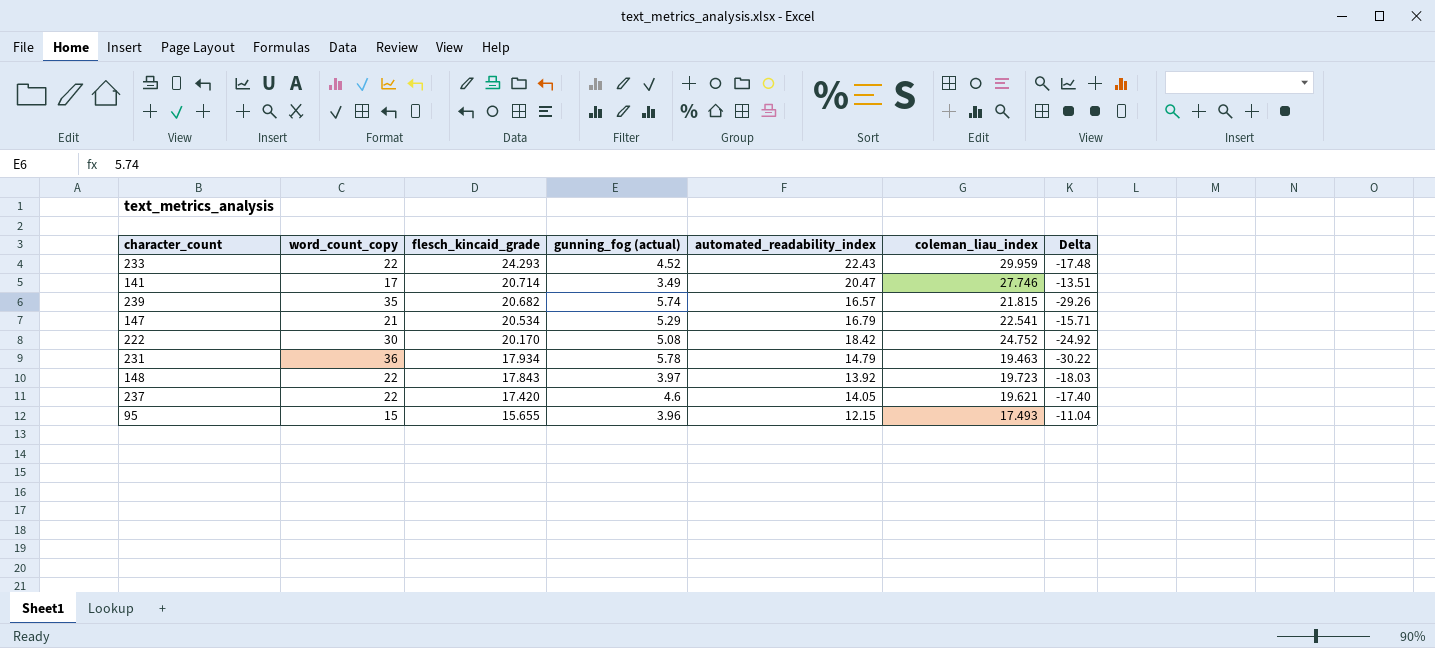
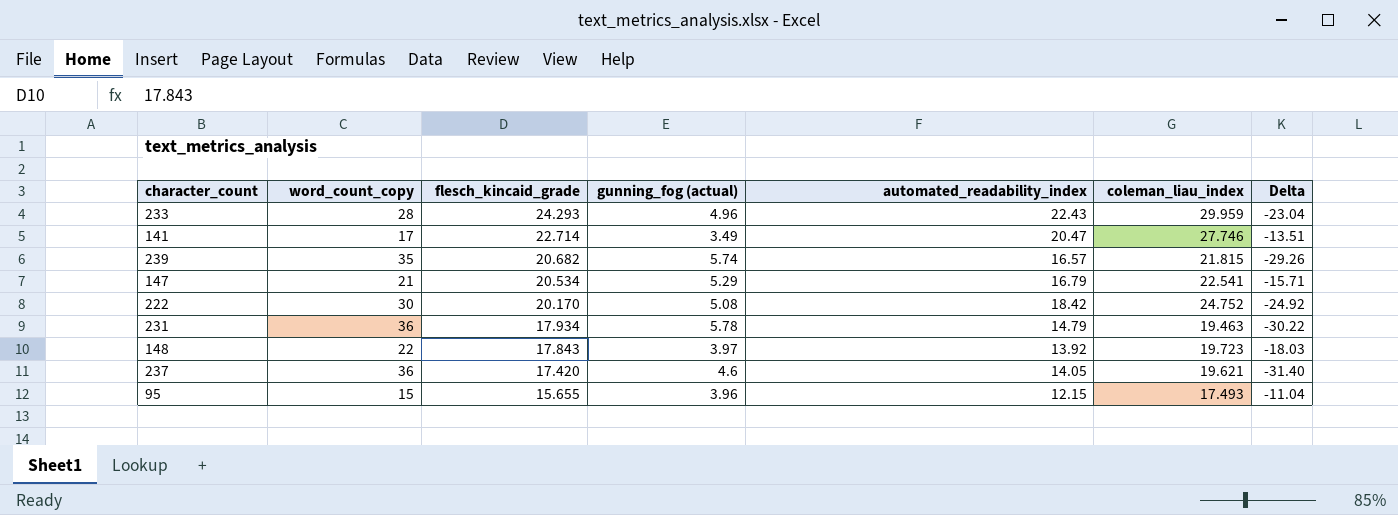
233 | word_count_copy: 22 -> 28
233 | gunning_fog (actual): 4.52 -> 4.96
233 | Delta: -17.48 -> -23.04
141 | flesch_kincaid_grade: 20.714 -> 22.714
237 | word_count_copy: 22 -> 36
237 | Delta: -17.40 -> -31.40

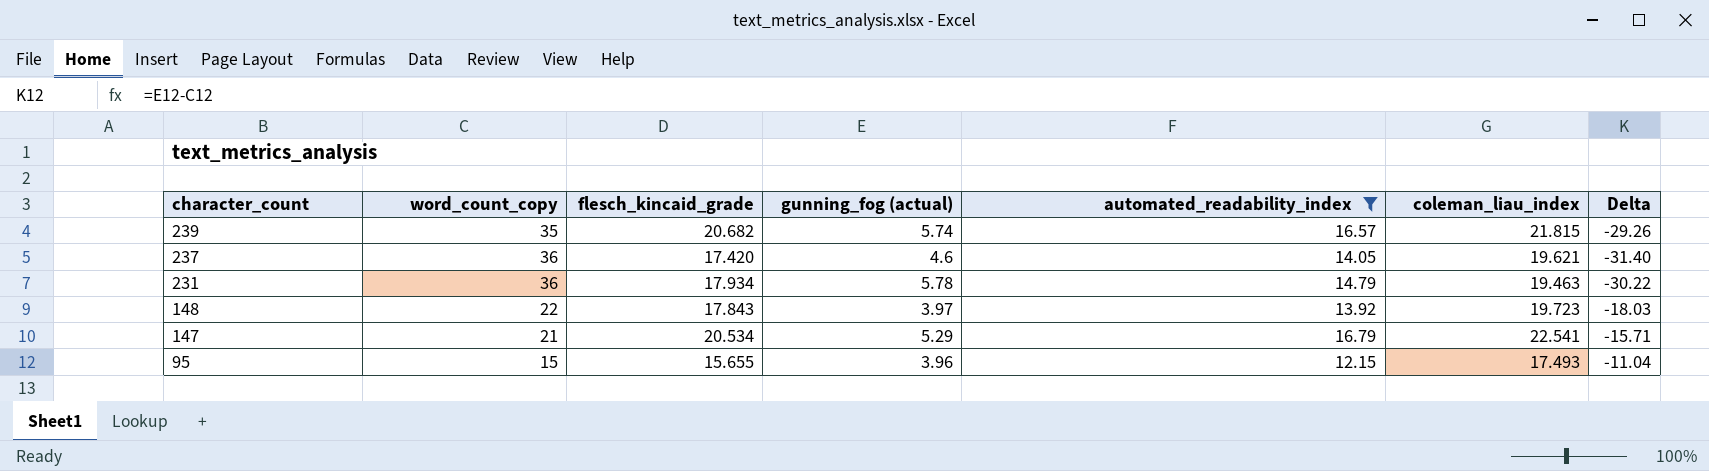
filter: none -> automated_readability_index <= 16.79
row order: flesch_kincaid_grade descending -> character_count descending

